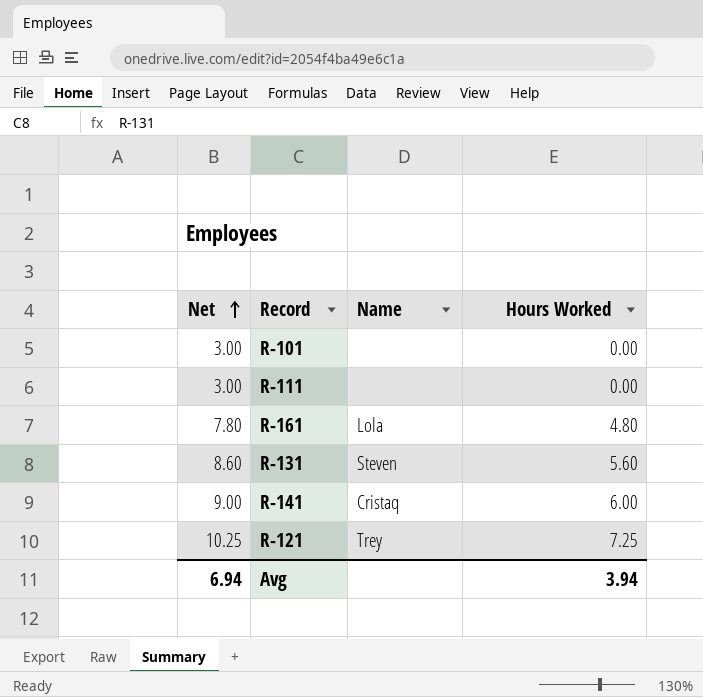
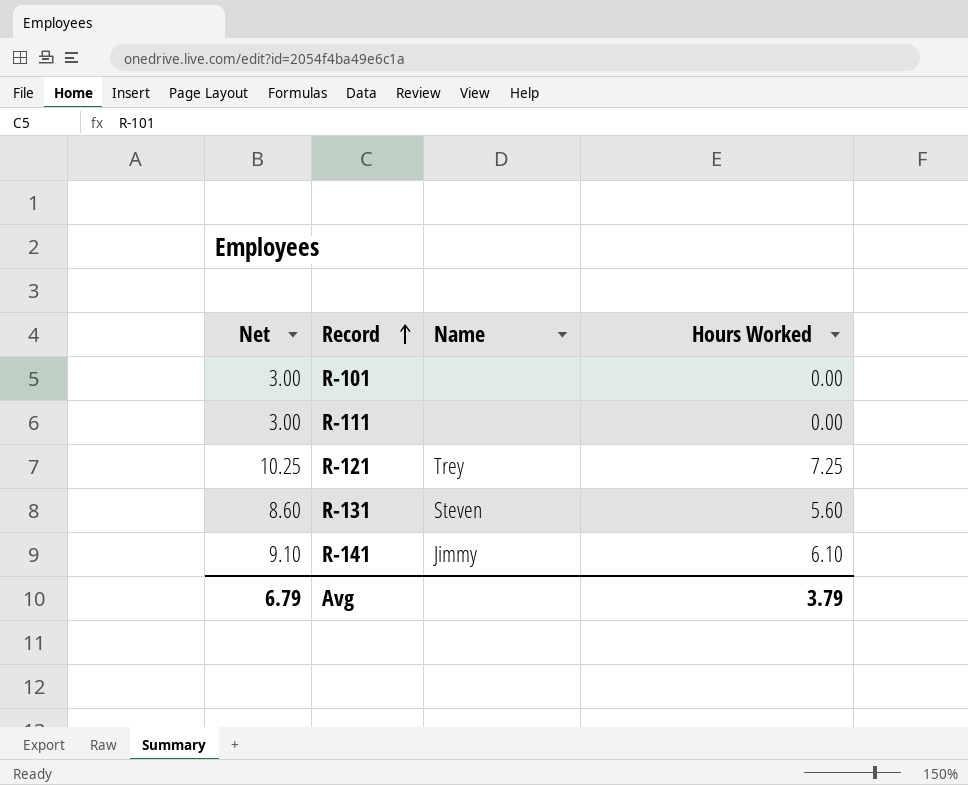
row order: Net ascending -> Record ascending
row R-161: 7.80 | Lola | 4.80 -> none
R-141 | Net: 9.00 -> 9.10
R-141 | Name: Cristaq -> Jimmy
R-141 | Hours Worked: 6.00 -> 6.10
Avg | Net: 6.94 -> 6.79
Avg | Hours Worked: 3.94 -> 3.79

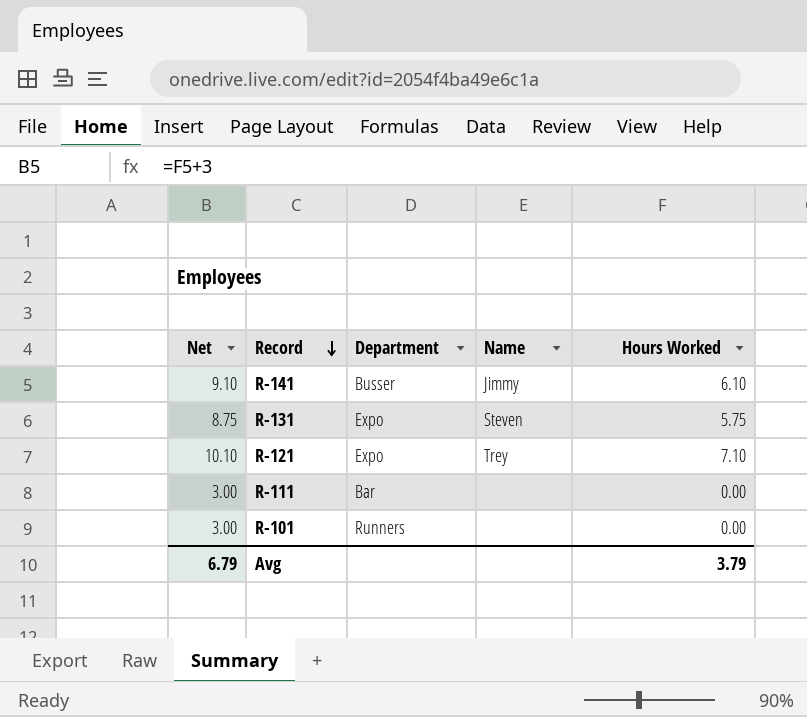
row order: Record ascending -> Record descending
column Department | position: none -> 3
R-131 | Net: 8.60 -> 8.75
R-131 | Hours Worked: 5.60 -> 5.75
R-121 | Net: 10.25 -> 10.10
R-121 | Hours Worked: 7.25 -> 7.10

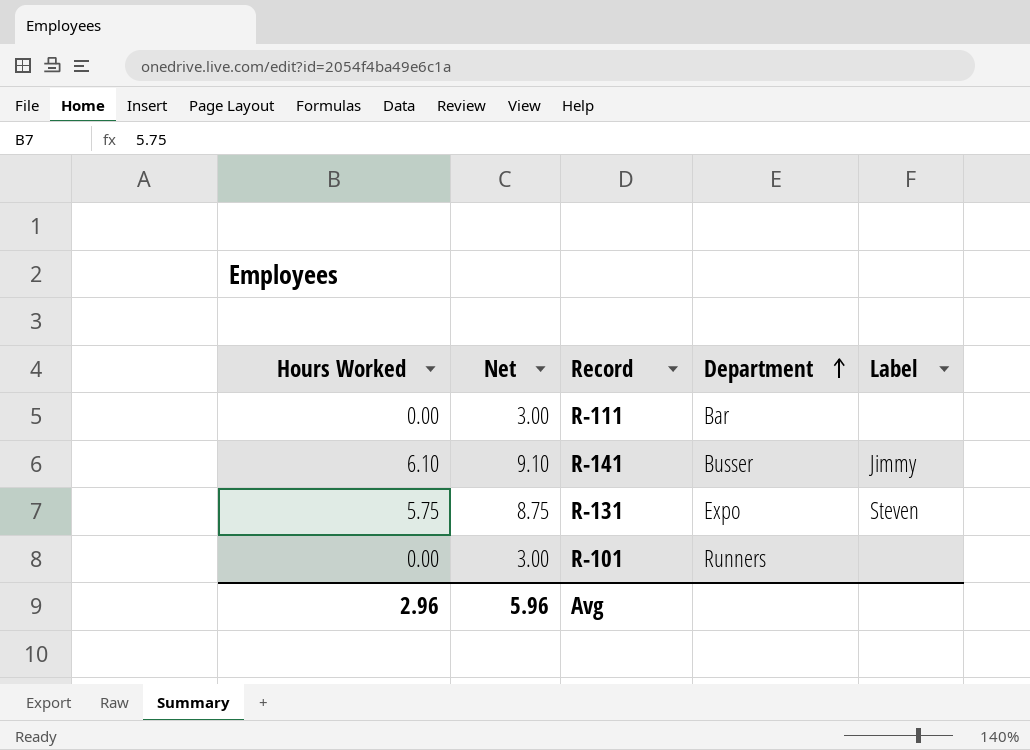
row order: Record descending -> Department ascending
column Hours Worked | position: 5 -> 1
column name: Name -> Label
row R-121: 10.10 | Expo | Trey | 7.10 -> none
Avg | Hours Worked: 3.79 -> 2.96
Avg | Net: 6.79 -> 5.96

